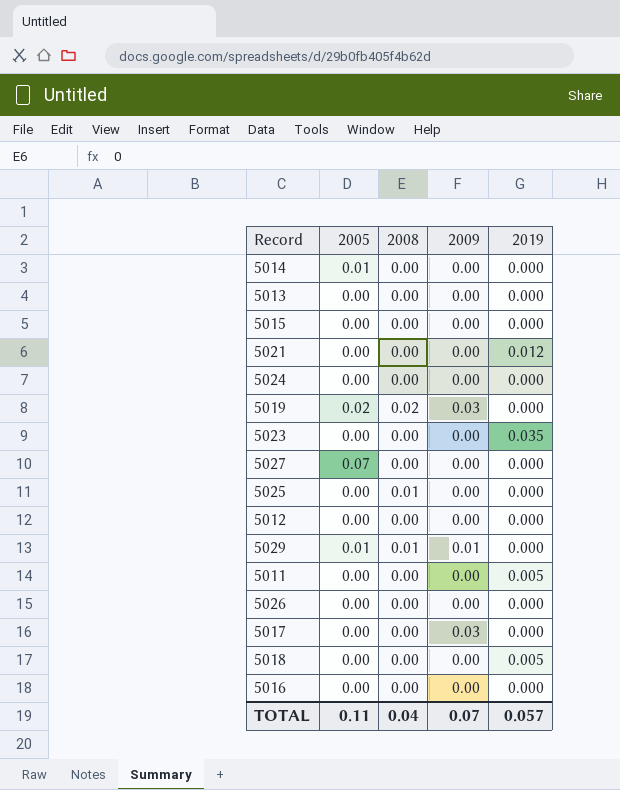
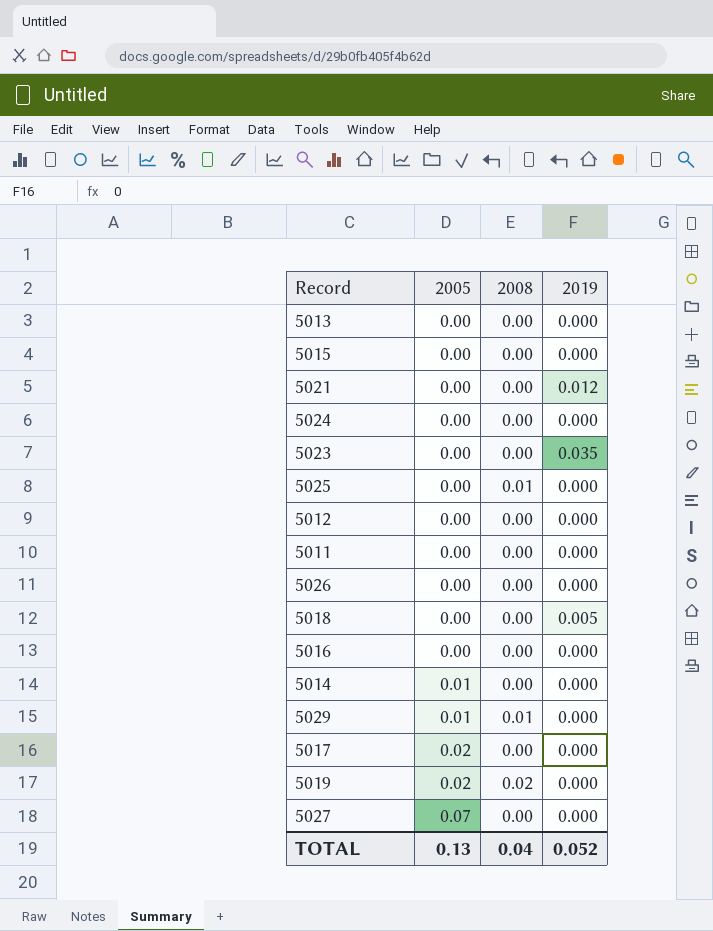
row order: none -> 2005 ascending
column 2009 | position: 4 -> none
5011 | 2019: 0.005 -> 0.000
5017 | 2005: 0.00 -> 0.02
TOTAL | 2005: 0.11 -> 0.13
TOTAL | 2019: 0.057 -> 0.052

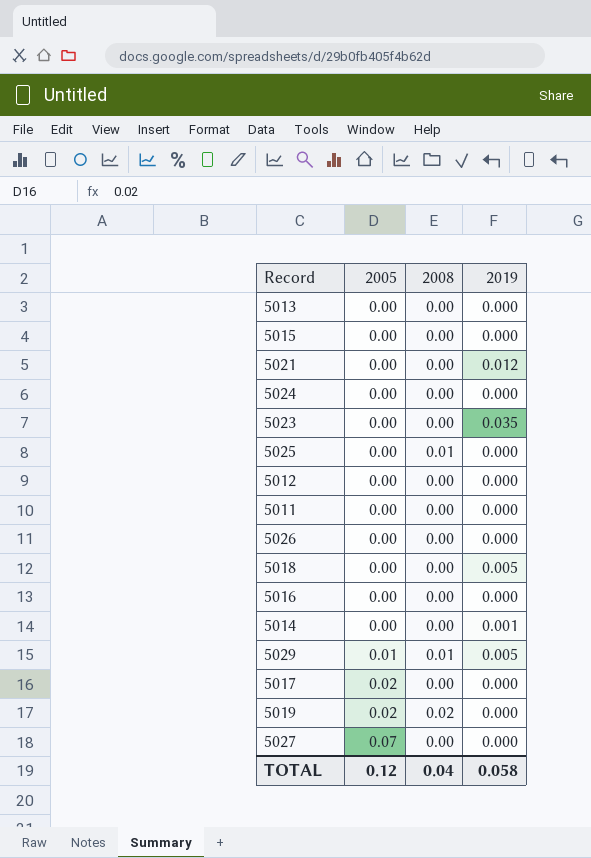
5014 | 2005: 0.01 -> 0.00
5014 | 2019: 0.000 -> 0.001
5029 | 2019: 0.000 -> 0.005
TOTAL | 2005: 0.13 -> 0.12
TOTAL | 2019: 0.052 -> 0.058

